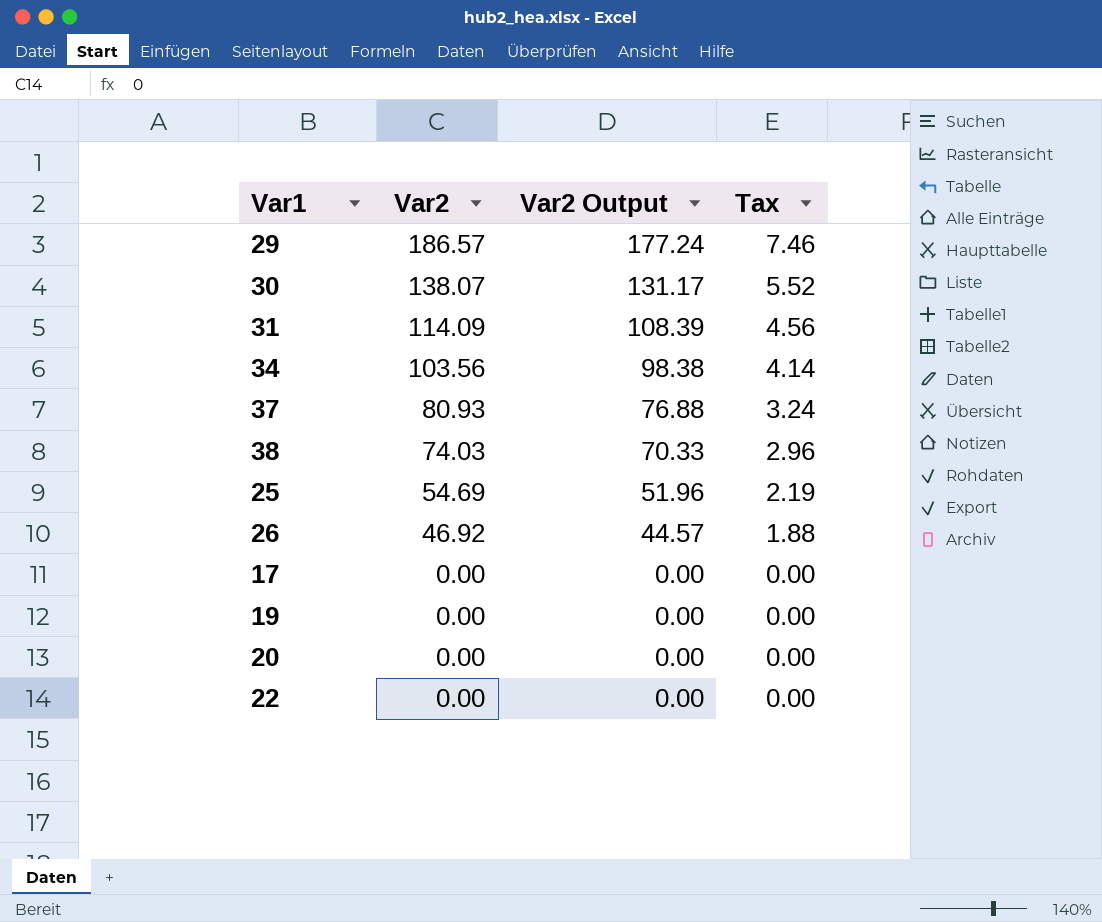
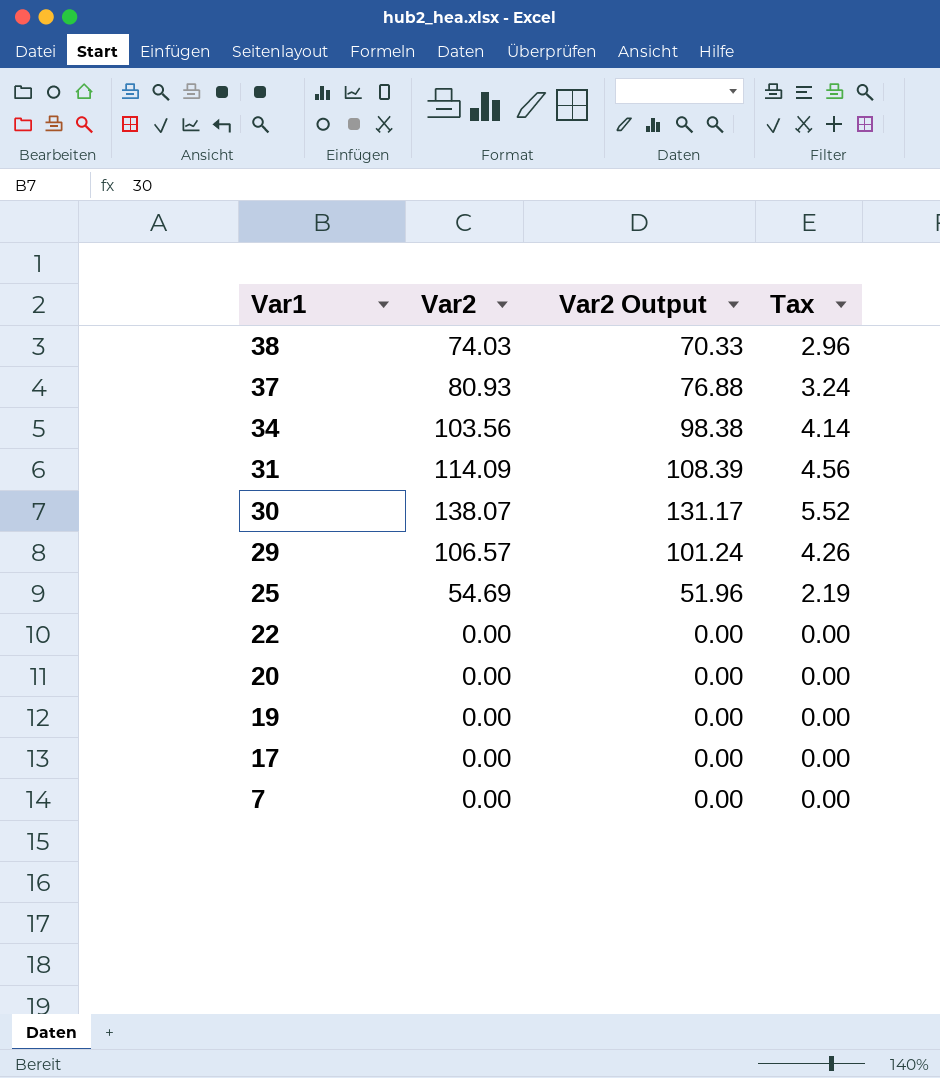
row order: Var2 descending -> Var1 descending
row 26: 46.92 | 44.57 | 1.88 -> none
29 | Var2: 186.57 -> 106.57
29 | Var2 Output: 177.24 -> 101.24
29 | Tax: 7.46 -> 4.26
row 7: none -> 0.00 | 0.00 | 0.00

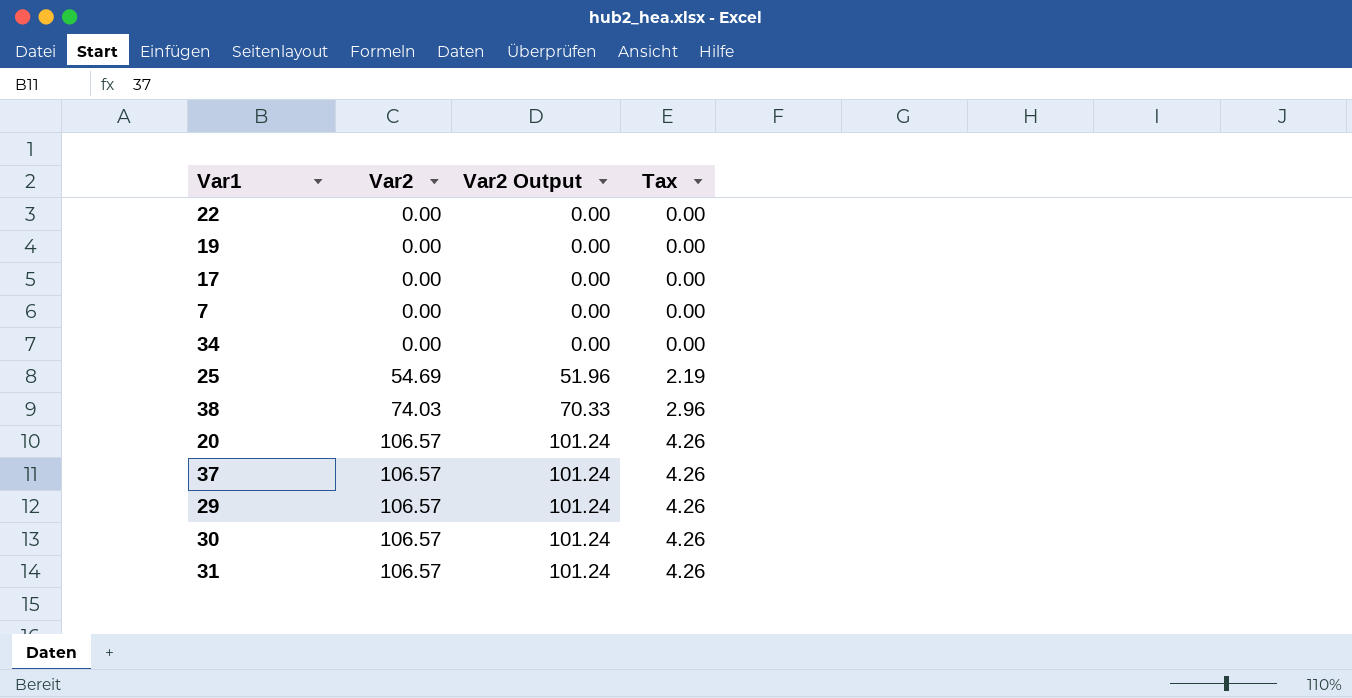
row order: Var1 descending -> Var2 ascending
34 | Var2: 103.56 -> 0.00
34 | Var2 Output: 98.38 -> 0.00
34 | Tax: 4.14 -> 0.00
20 | Var2: 0.00 -> 106.57
20 | Var2 Output: 0.00 -> 101.24
20 | Tax: 0.00 -> 4.26
37 | Var2: 80.93 -> 106.57
37 | Var2 Output: 76.88 -> 101.24
37 | Tax: 3.24 -> 4.26
30 | Var2: 138.07 -> 106.57
30 | Var2 Output: 131.17 -> 101.24
30 | Tax: 5.52 -> 4.26
31 | Var2: 114.09 -> 106.57
31 | Var2 Output: 108.39 -> 101.24
31 | Tax: 4.56 -> 4.26

